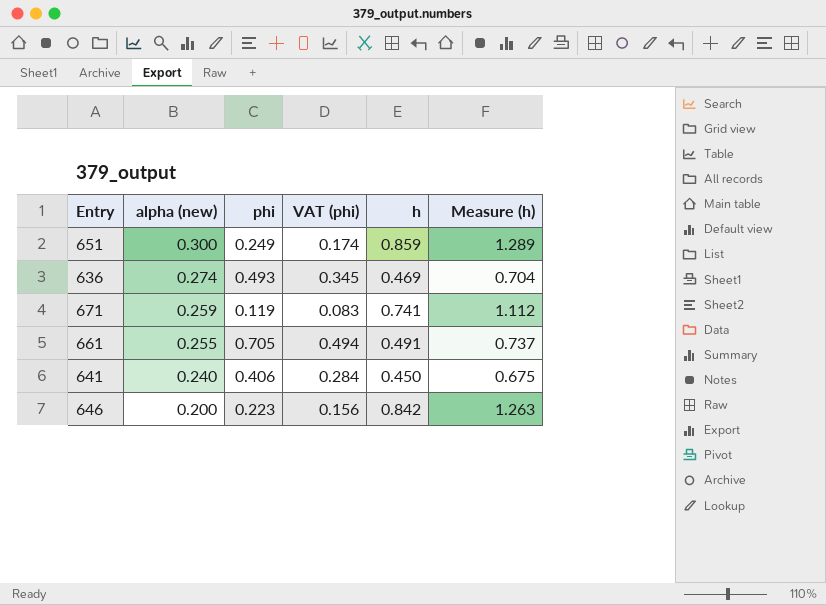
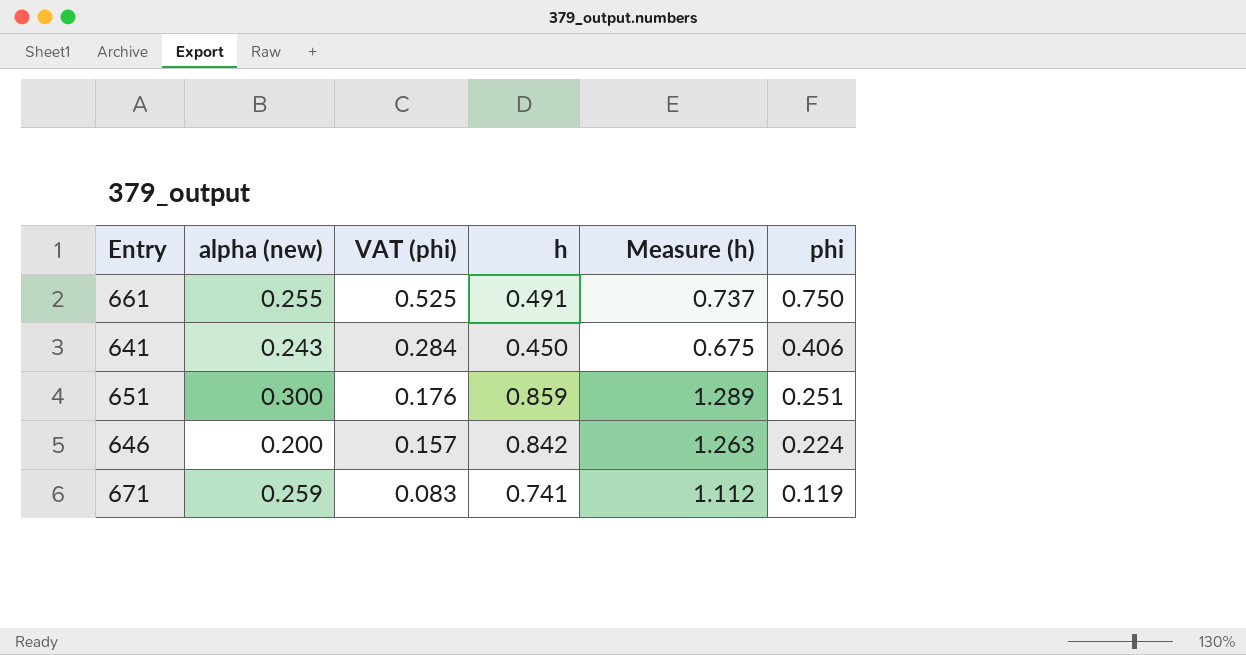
row order: alpha (new) descending -> VAT (phi) descending
column phi | position: 3 -> 6
row 636: 0.274 | 0.493 | 0.345 | 0.469 | 0.704 -> none
661 | VAT (phi): 0.494 -> 0.525
661 | phi: 0.705 -> 0.750
641 | alpha (new): 0.240 -> 0.243
651 | VAT (phi): 0.174 -> 0.176
651 | phi: 0.249 -> 0.251
646 | VAT (phi): 0.156 -> 0.157
646 | phi: 0.223 -> 0.224

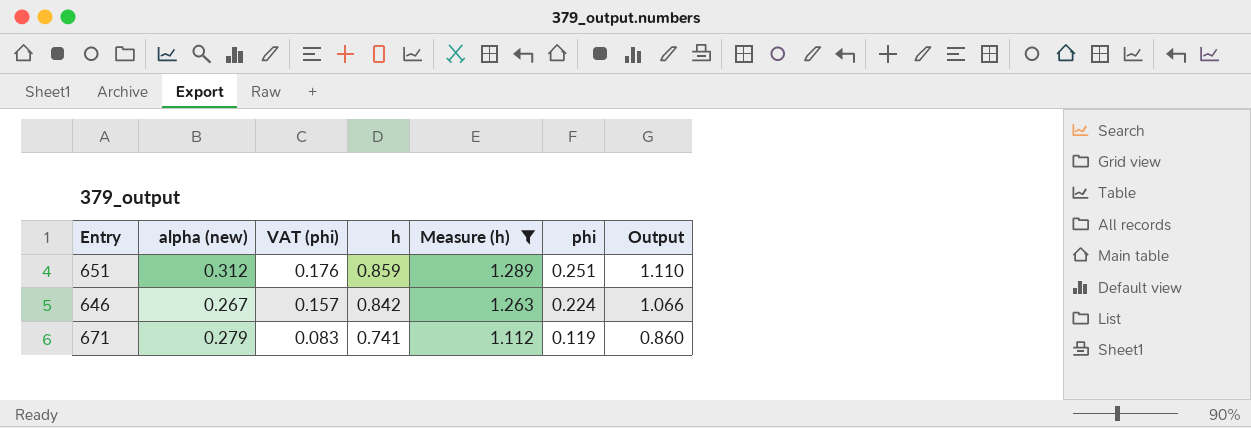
filter: none -> Measure (h) >= 1.112
column Output | formula: none -> [h] + [phi]
651 | alpha (new): 0.300 -> 0.312
646 | alpha (new): 0.200 -> 0.267
671 | alpha (new): 0.259 -> 0.279

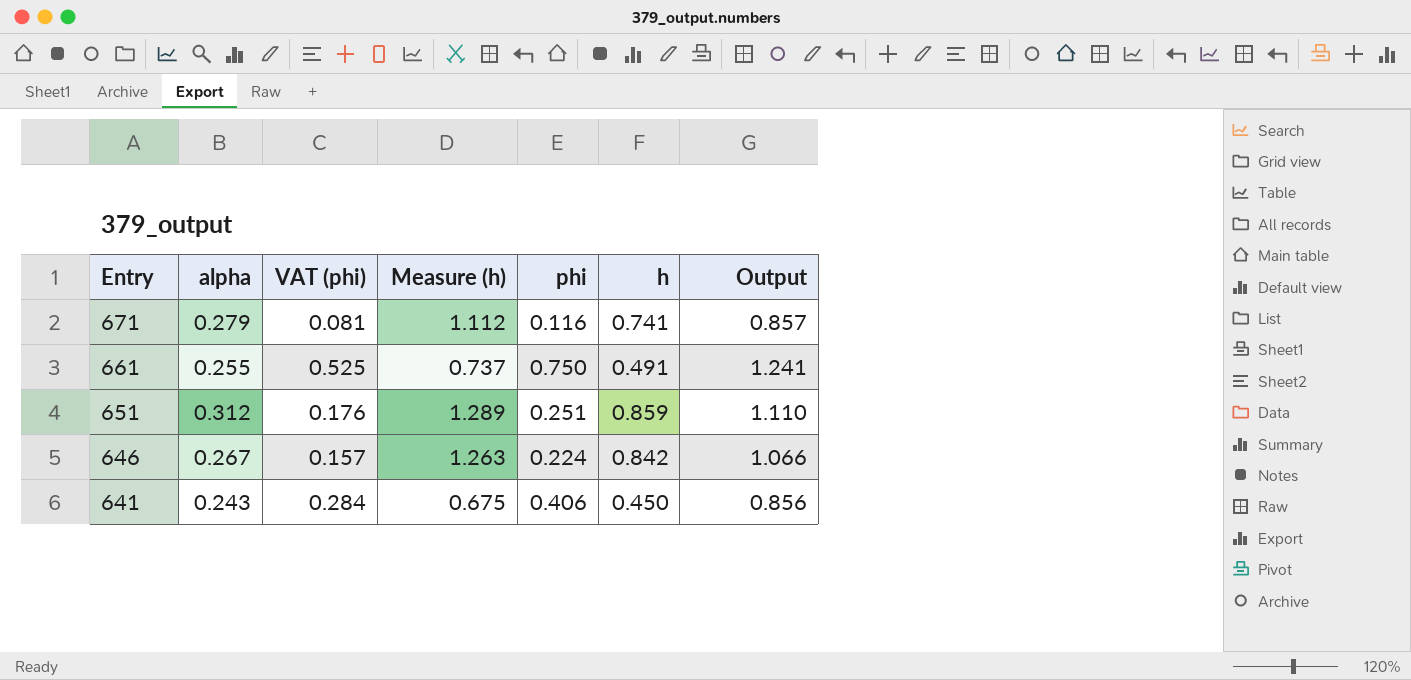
filter: Measure (h) >= 1.112 -> none
row order: VAT (phi) descending -> Entry descending
column name: alpha (new) -> alpha
column h | position: 4 -> 6
671 | VAT (phi): 0.083 -> 0.081
671 | phi: 0.119 -> 0.116
671 | Output: 0.860 -> 0.857

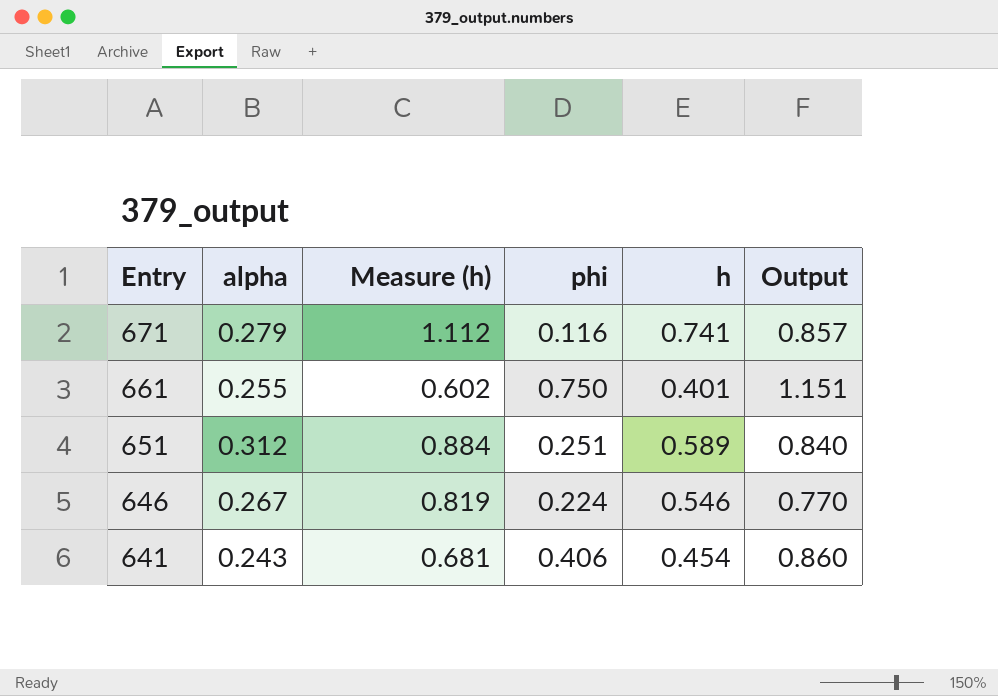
column VAT (phi) | formula: [phi] * 0.7 -> none
661 | Measure (h): 0.737 -> 0.602
661 | h: 0.491 -> 0.401
661 | Output: 1.241 -> 1.151
651 | Measure (h): 1.289 -> 0.884
651 | h: 0.859 -> 0.589
651 | Output: 1.110 -> 0.840
646 | Measure (h): 1.263 -> 0.819
646 | h: 0.842 -> 0.546
646 | Output: 1.066 -> 0.770
641 | Measure (h): 0.675 -> 0.681
641 | h: 0.450 -> 0.454
641 | Output: 0.856 -> 0.860

